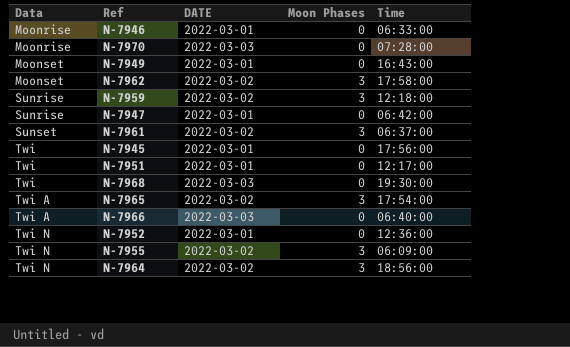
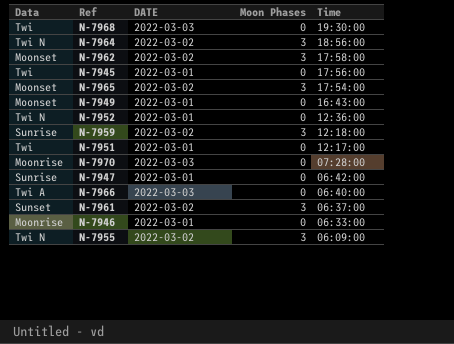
row order: Data ascending -> Time descending
N-7965 | Data: Twi A -> Moonset

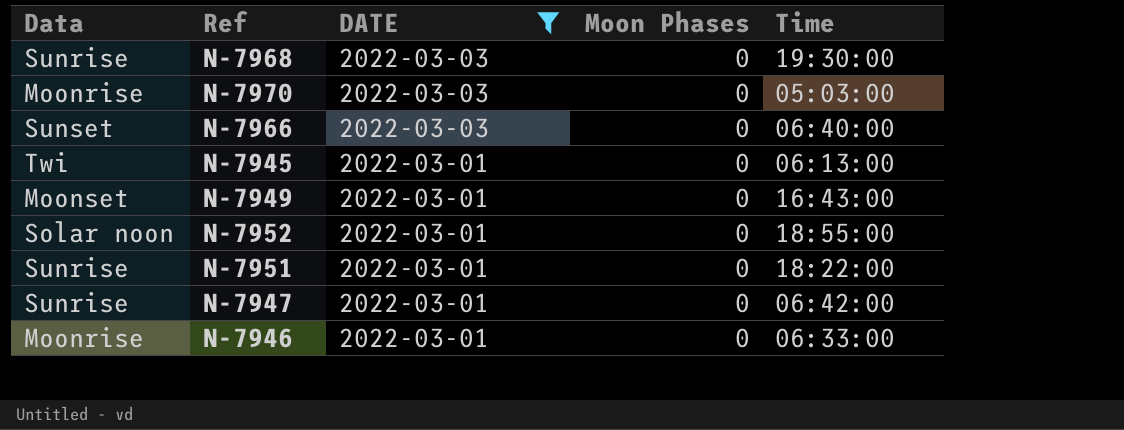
filter: none -> DATE != 2022-03-02
row order: Time descending -> DATE descending
N-7968 | Data: Twi -> Sunrise
N-7970 | Time: 07:28:00 -> 05:03:00
N-7966 | Data: Twi A -> Sunset
N-7945 | Time: 17:56:00 -> 06:13:00
N-7952 | Data: Twi N -> Solar noon
N-7952 | Time: 12:36:00 -> 18:55:00
N-7951 | Data: Twi -> Sunrise
N-7951 | Time: 12:17:00 -> 18:22:00

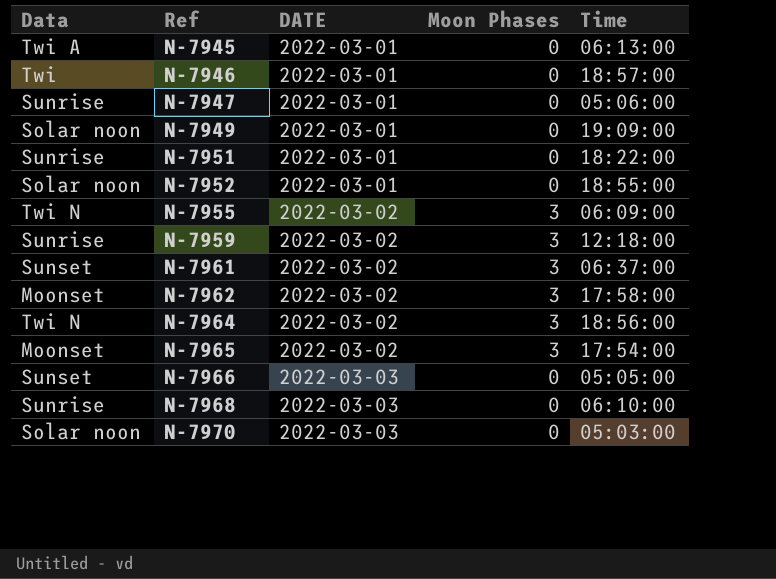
filter: DATE != 2022-03-02 -> none
row order: DATE descending -> Ref ascending
N-7945 | Data: Twi -> Twi A
N-7946 | Data: Moonrise -> Twi
N-7946 | Time: 06:33:00 -> 18:57:00
N-7947 | Time: 06:42:00 -> 05:06:00
N-7949 | Data: Moonset -> Solar noon
N-7949 | Time: 16:43:00 -> 19:09:00
N-7966 | Time: 06:40:00 -> 05:05:00
N-7968 | Time: 19:30:00 -> 06:10:00
N-7970 | Data: Moonrise -> Solar noon

